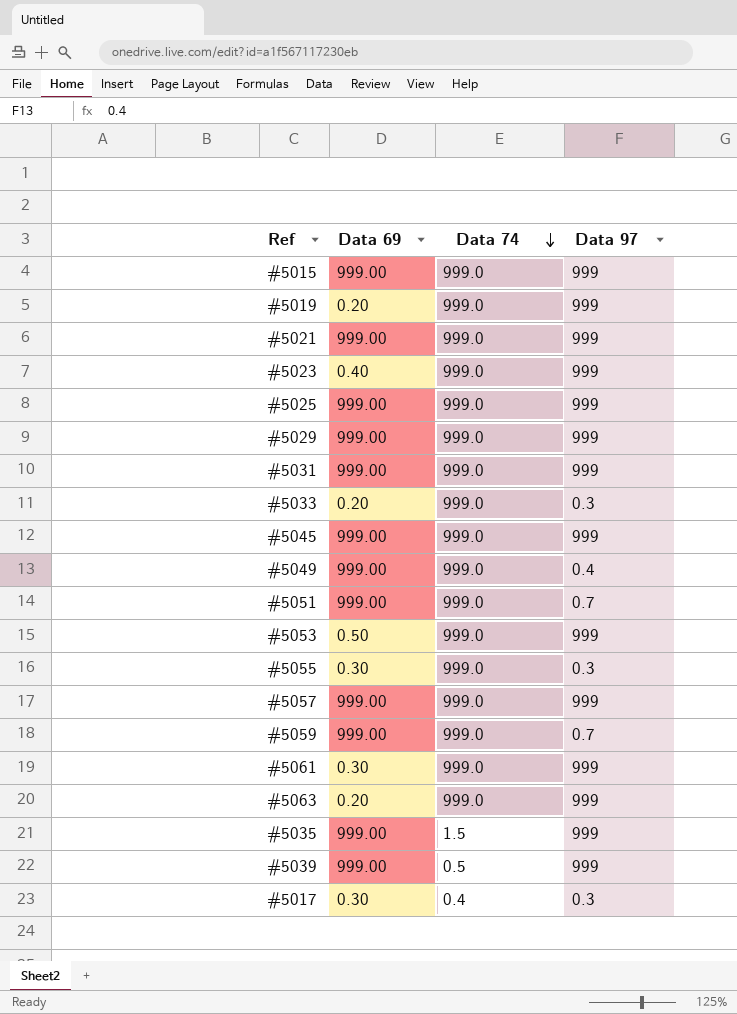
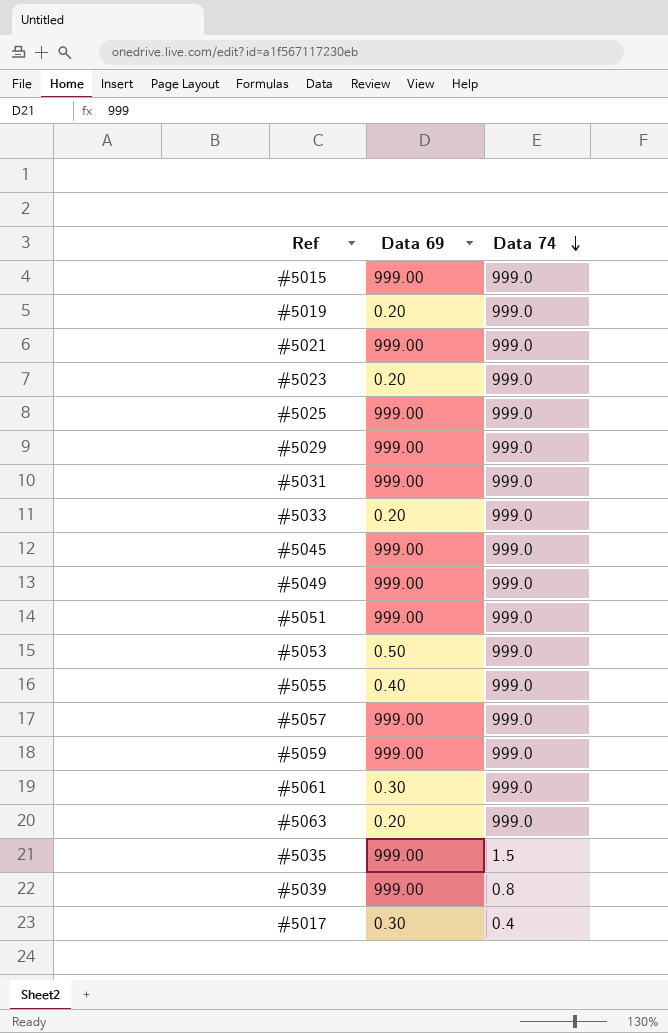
column Data 97 | position: 4 -> none
#5023 | Data 69: 0.40 -> 0.20
#5055 | Data 69: 0.30 -> 0.40
#5039 | Data 74: 0.5 -> 0.8

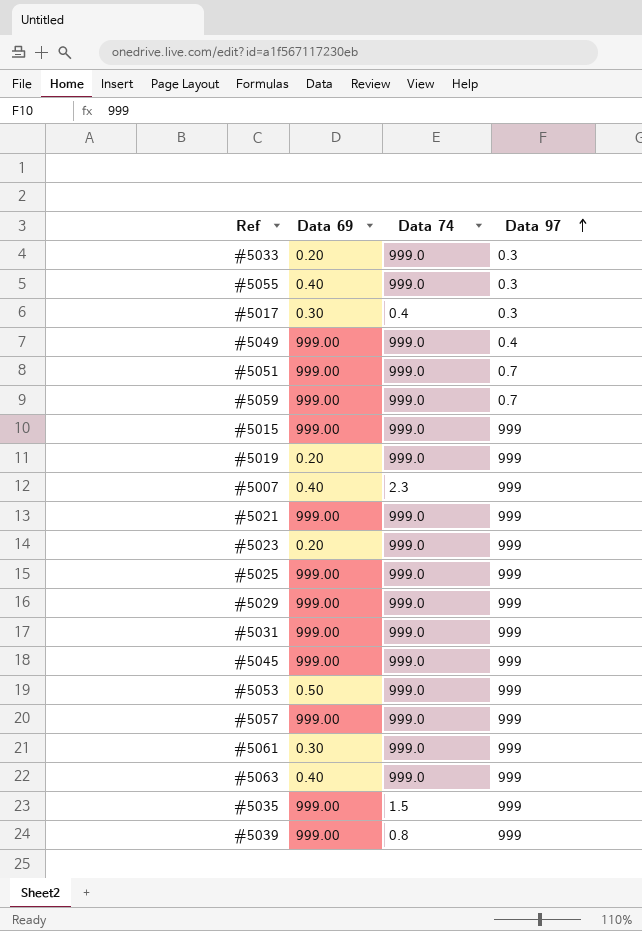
row order: Data 74 descending -> Data 97 ascending
column Data 97 | position: none -> 4
row #5007: none -> 0.40 | 2.3 | 999
#5063 | Data 69: 0.20 -> 0.40

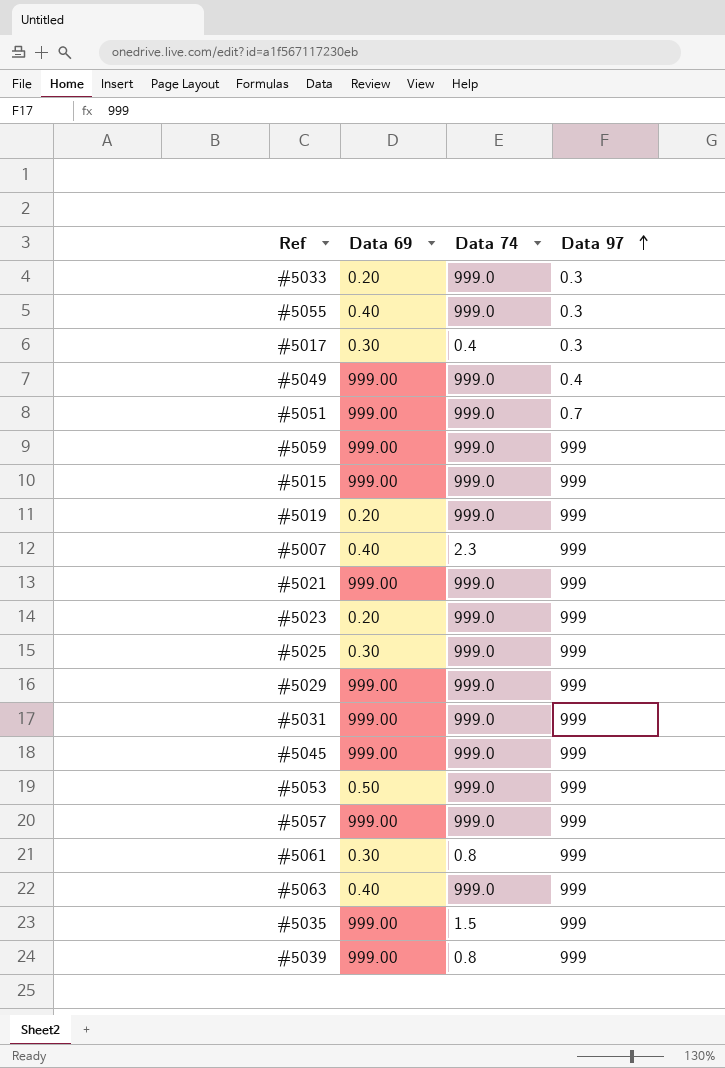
#5059 | Data 97: 0.7 -> 999
#5025 | Data 69: 999.00 -> 0.30
#5061 | Data 74: 999.0 -> 0.8

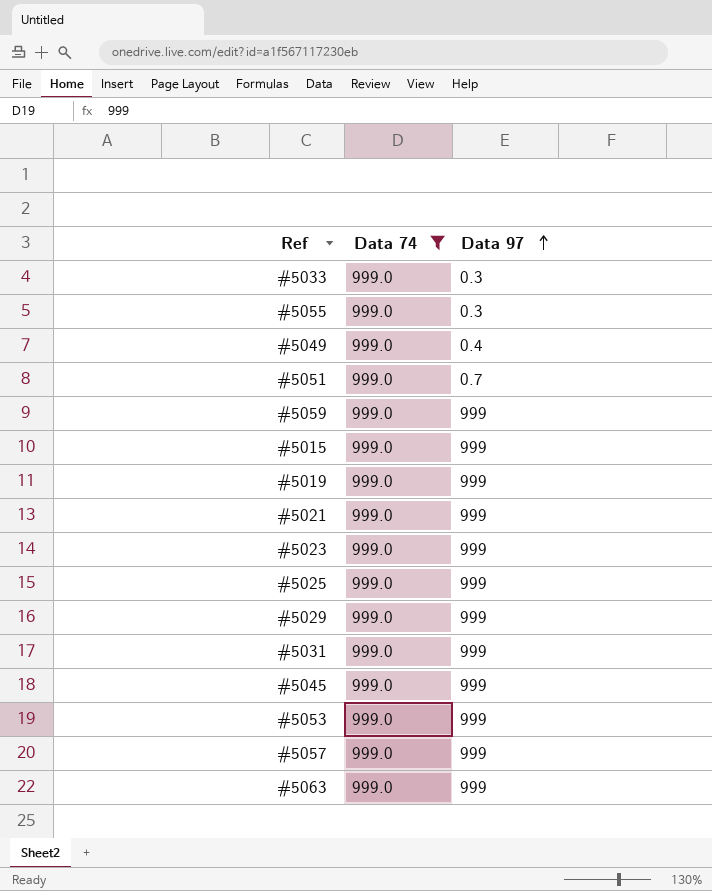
filter: none -> Data 74 = 999.0
column Data 69 | position: 2 -> none

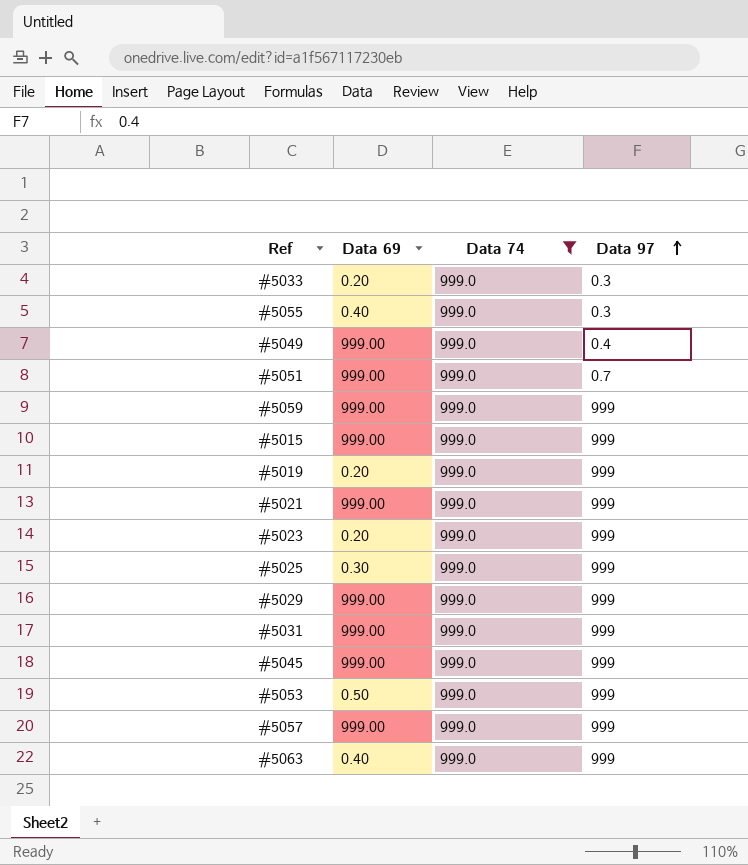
column Data 69 | position: none -> 2

